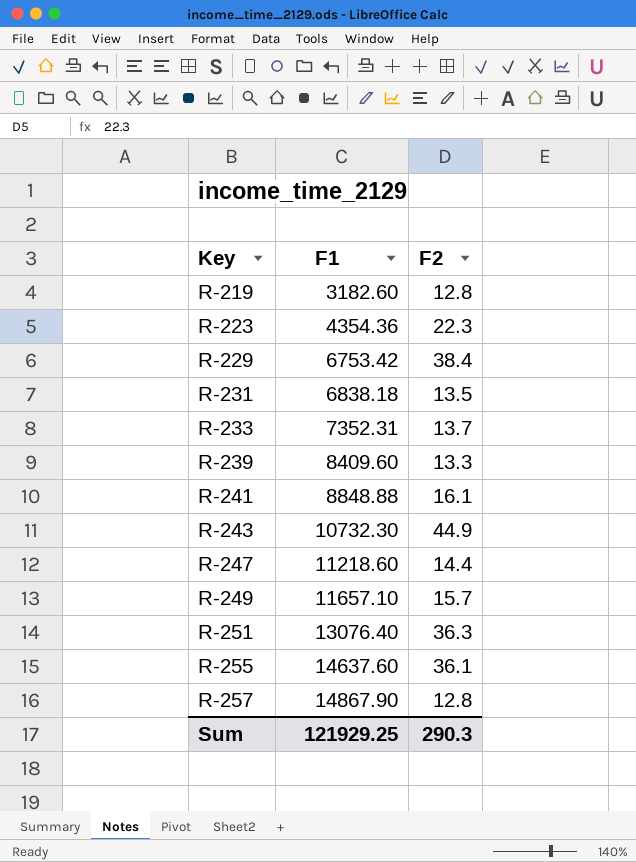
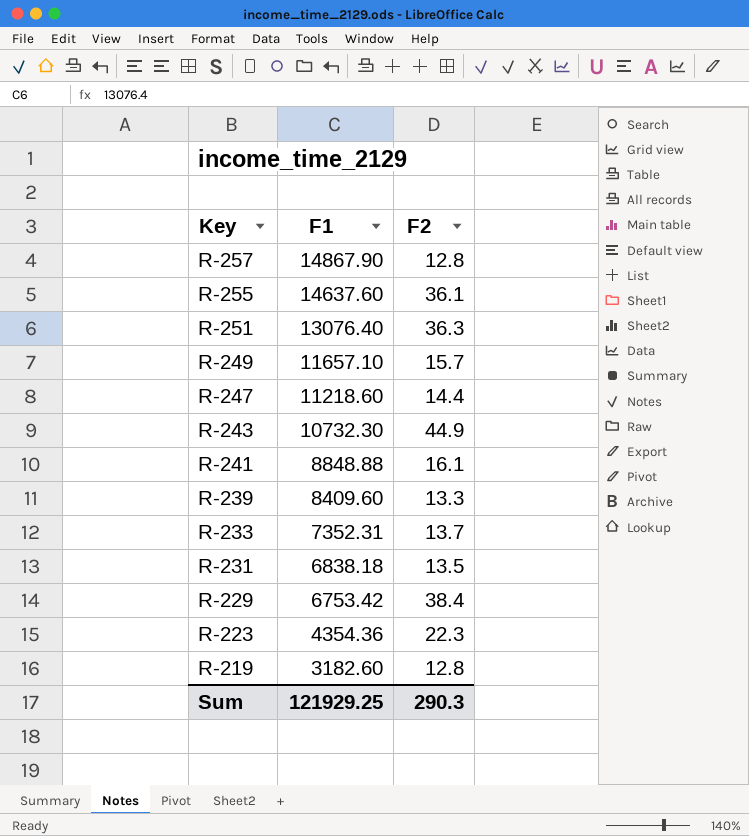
row order: Key ascending -> Key descending

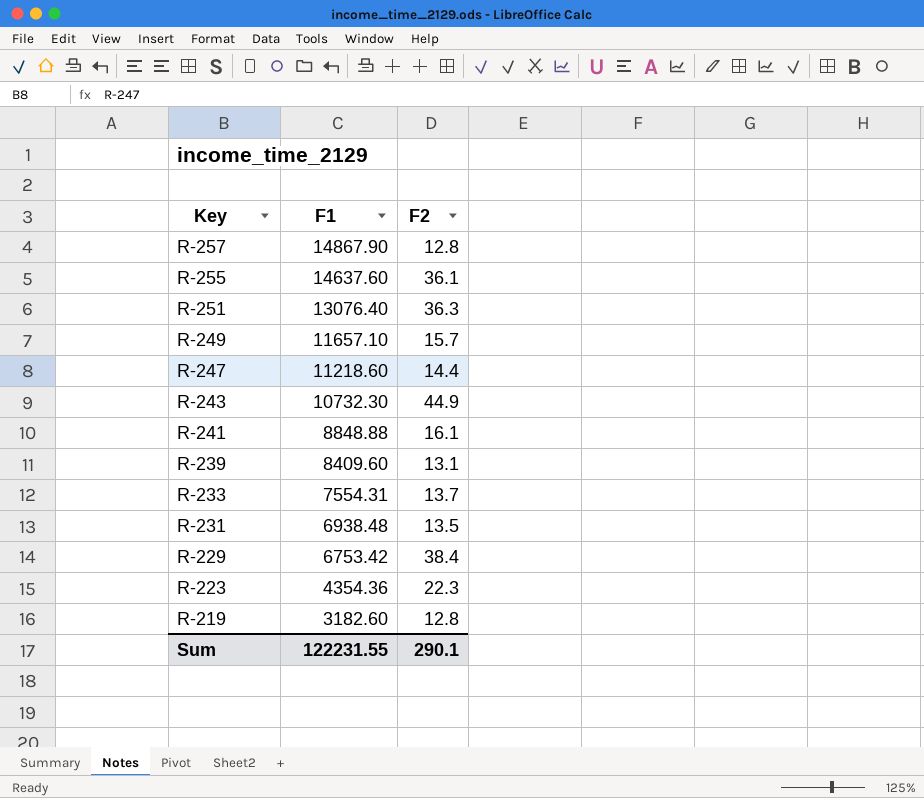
R-239 | F2: 13.3 -> 13.1
R-233 | F1: 7352.31 -> 7554.31
R-231 | F1: 6838.18 -> 6938.48
Sum | F1: 121929.25 -> 122231.55
Sum | F2: 290.3 -> 290.1

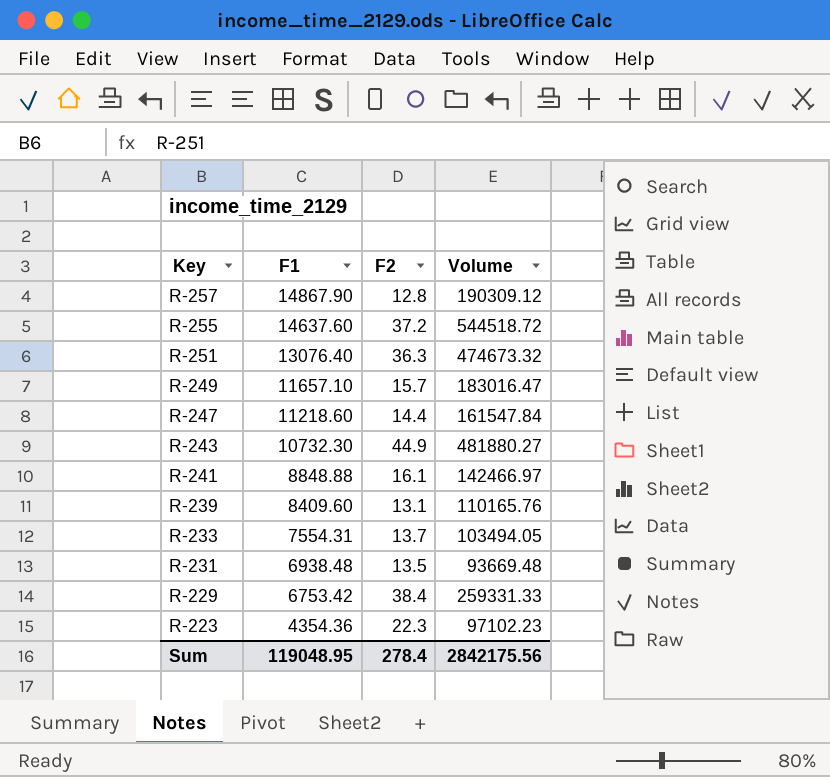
column Volume | formula: none -> [F1] * [F2]
row R-219: 3182.60 | 12.8 -> none
R-255 | F2: 36.1 -> 37.2
Sum | F1: 122231.55 -> 119048.95
Sum | F2: 290.1 -> 278.4

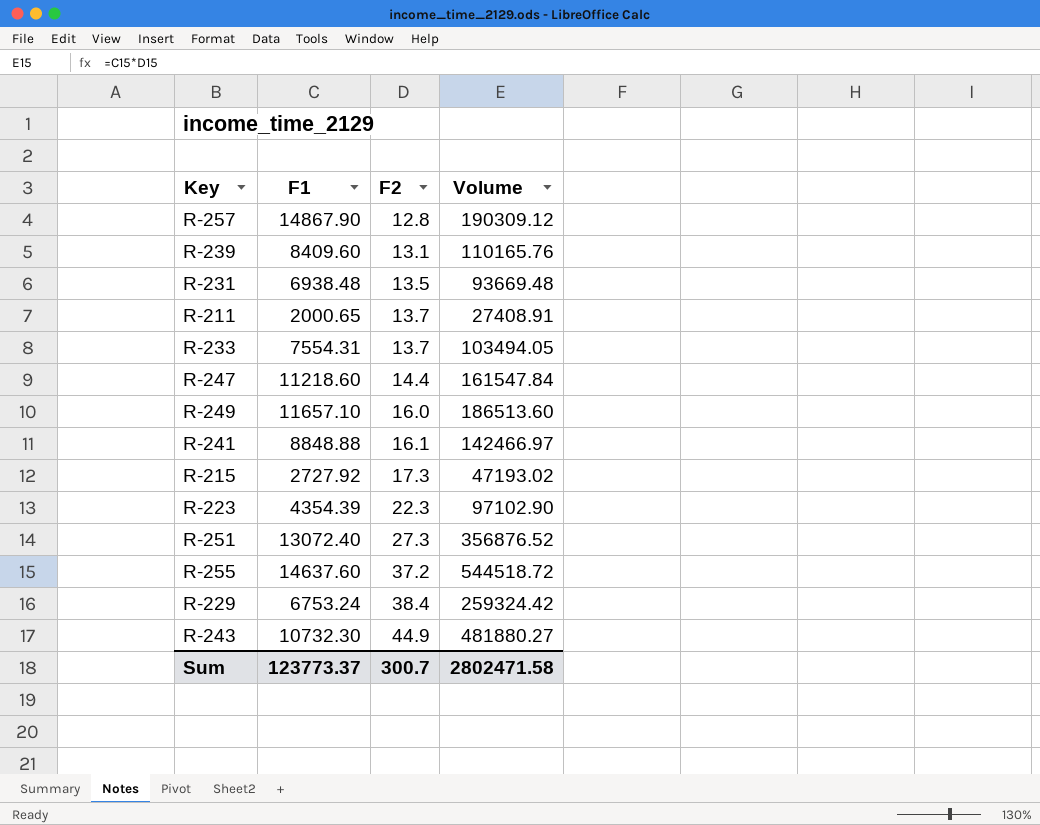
row order: Key descending -> F2 ascending
row R-211: none -> 2000.65 | 13.7 | 27408.91
R-249 | F2: 15.7 -> 16.0
R-249 | Volume: 183016.47 -> 186513.60
row R-215: none -> 2727.92 | 17.3 | 47193.02
R-223 | F1: 4354.36 -> 4354.39
R-223 | Volume: 97102.23 -> 97102.90
R-251 | F1: 13076.40 -> 13072.40
R-251 | F2: 36.3 -> 27.3
R-251 | Volume: 474673.32 -> 356876.52
R-229 | F1: 6753.42 -> 6753.24
R-229 | Volume: 259331.33 -> 259324.42
Sum | F1: 119048.95 -> 123773.37
Sum | F2: 278.4 -> 300.7
Sum | Volume: 2842175.56 -> 2802471.58

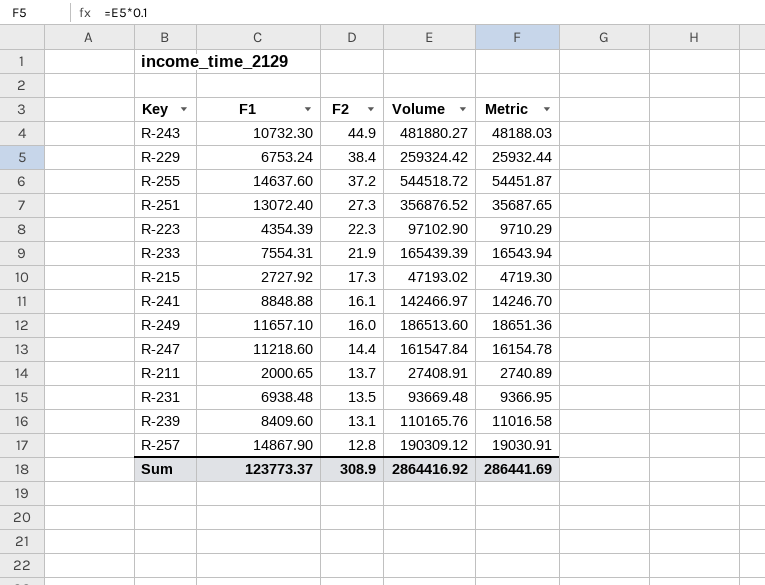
row order: F2 ascending -> F2 descending
column Metric | formula: none -> [Volume] * 0.1
R-233 | F2: 13.7 -> 21.9
R-233 | Volume: 103494.05 -> 165439.39
Sum | F2: 300.7 -> 308.9
Sum | Volume: 2802471.58 -> 2864416.92

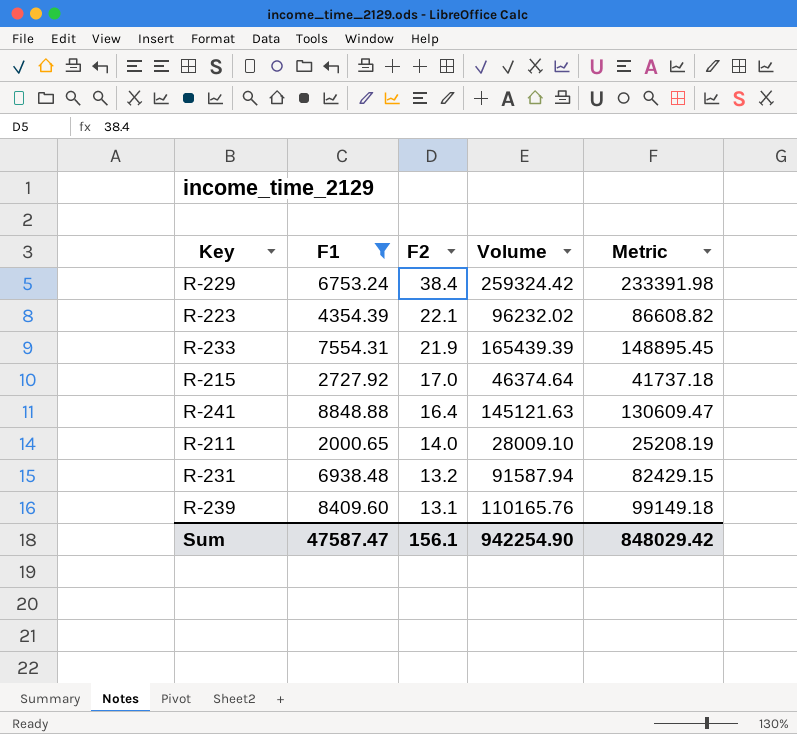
filter: none -> F1 <= 8848.88
column Metric | formula: [Volume] * 0.1 -> [Volume] * 0.9
R-223 | F2: 22.3 -> 22.1
R-223 | Volume: 97102.90 -> 96232.02
R-215 | F2: 17.3 -> 17.0
R-215 | Volume: 47193.02 -> 46374.64
R-241 | F2: 16.1 -> 16.4
R-241 | Volume: 142466.97 -> 145121.63
R-211 | F2: 13.7 -> 14.0
R-211 | Volume: 27408.91 -> 28009.10
R-231 | F2: 13.5 -> 13.2
R-231 | Volume: 93669.48 -> 91587.94
Sum | F1: 123773.37 -> 47587.47
Sum | F2: 308.9 -> 156.1
Sum | Volume: 2864416.92 -> 942254.90
Sum | Metric: 286441.69 -> 848029.42

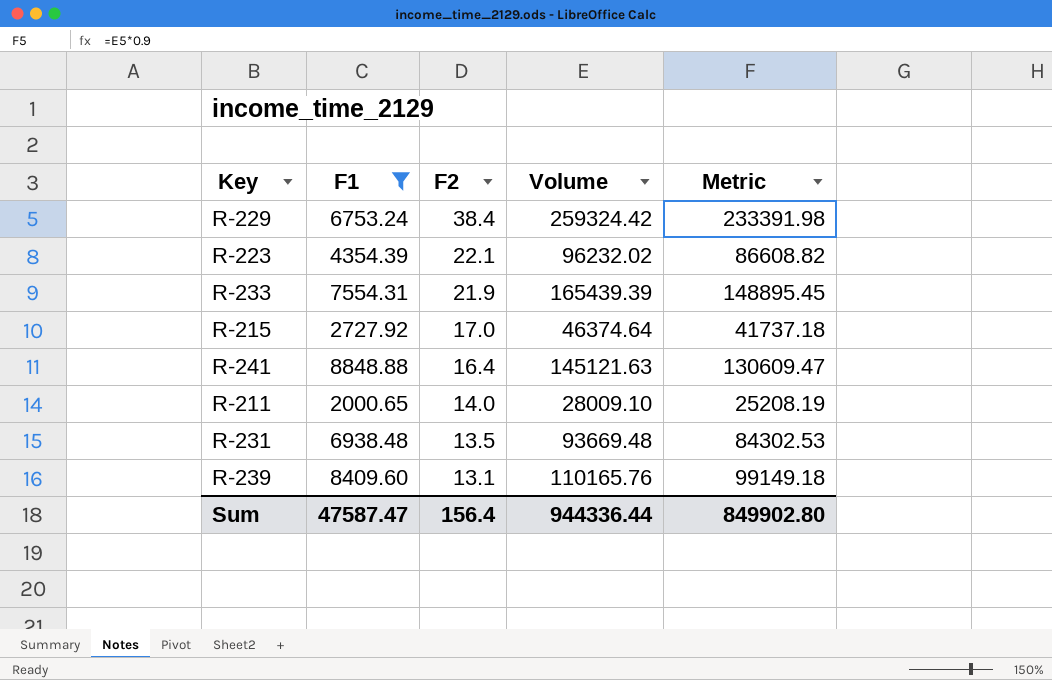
R-231 | F2: 13.2 -> 13.5
R-231 | Volume: 91587.94 -> 93669.48
R-231 | Metric: 82429.15 -> 84302.53
Sum | F2: 156.1 -> 156.4
Sum | Volume: 942254.90 -> 944336.44
Sum | Metric: 848029.42 -> 849902.80

